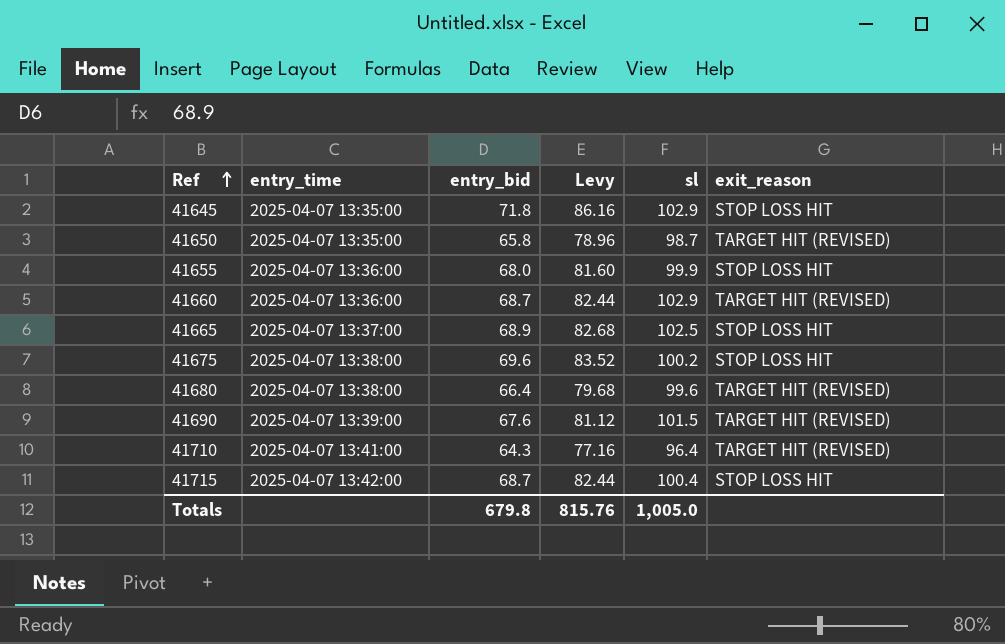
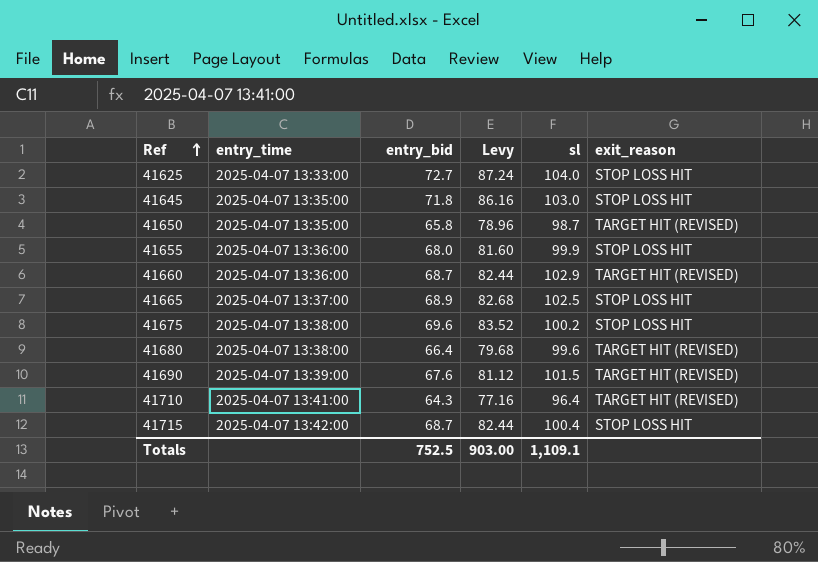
row 41625: none -> 2025-04-07 13:33:00 | 72.7 | 87.24 | 104.0 | STOP LOSS HIT
41645 | sl: 102.9 -> 103.0
Totals | entry_bid: 679.8 -> 752.5
Totals | Levy: 815.76 -> 903.00
Totals | sl: 1,005.0 -> 1,109.1

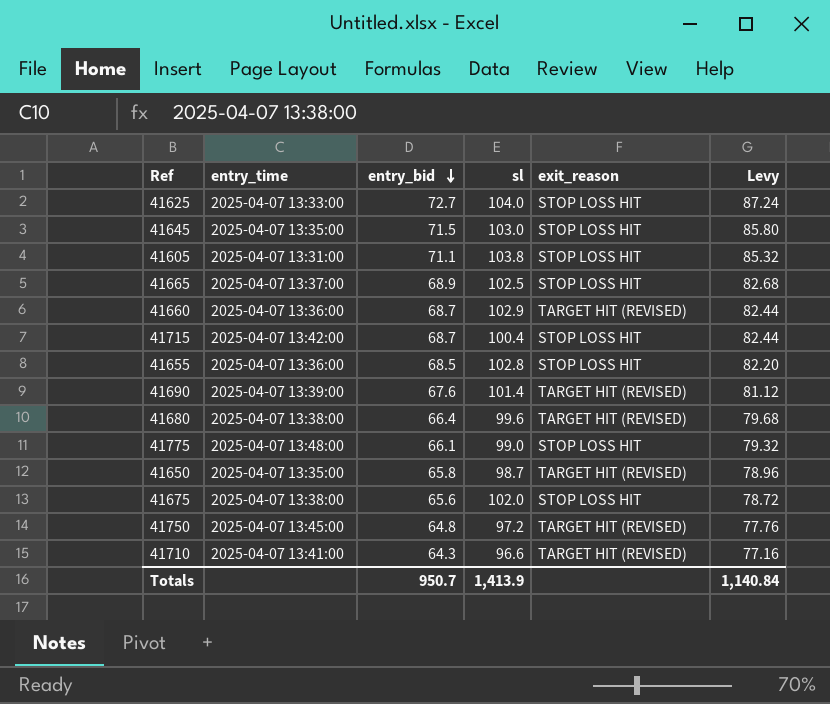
row order: Ref ascending -> entry_bid descending
column Levy | position: 4 -> 6
41645 | entry_bid: 71.8 -> 71.5
41645 | Levy: 86.16 -> 85.80
row 41605: none -> 2025-04-07 13:31:00 | 71.1 | 103.8 | STOP LOSS HIT | 85.32
41655 | entry_bid: 68.0 -> 68.5
41655 | sl: 99.9 -> 102.8
41655 | Levy: 81.60 -> 82.20
41690 | sl: 101.5 -> 101.4
row 41775: none -> 2025-04-07 13:48:00 | 66.1 | 99.0 | STOP LOSS HIT | 79.32
41675 | entry_bid: 69.6 -> 65.6
41675 | sl: 100.2 -> 102.0
41675 | Levy: 83.52 -> 78.72
row 41750: none -> 2025-04-07 13:45:00 | 64.8 | 97.2 | TARGET HIT (REVISED) | 77.76
41710 | sl: 96.4 -> 96.6
Totals | entry_bid: 752.5 -> 950.7
Totals | sl: 1,109.1 -> 1,413.9
Totals | Levy: 903.00 -> 1,140.84

